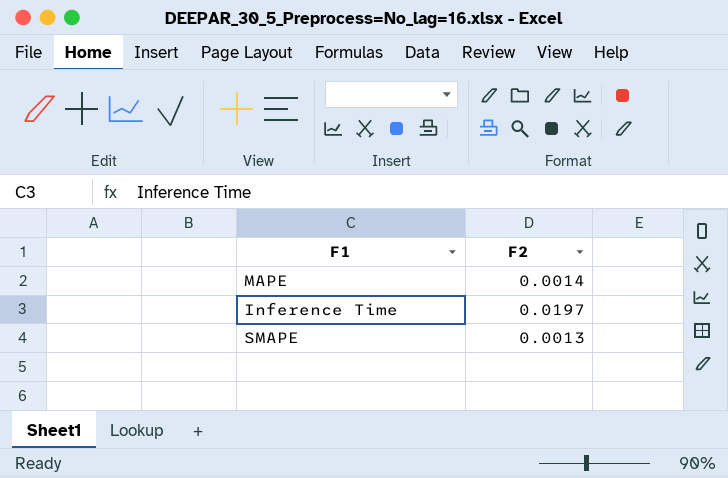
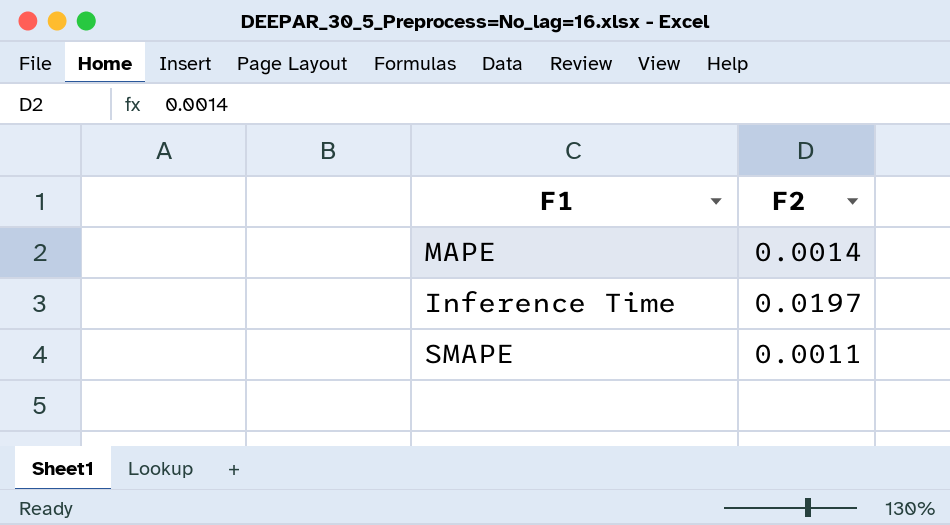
SMAPE | F2: 0.0013 -> 0.0011

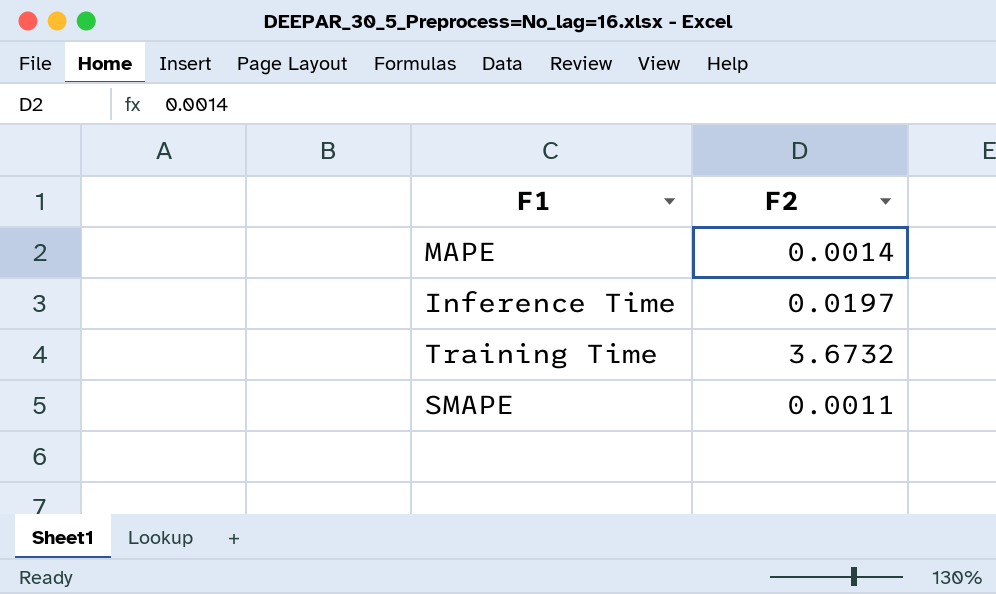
row Training Time: none -> 3.6732

